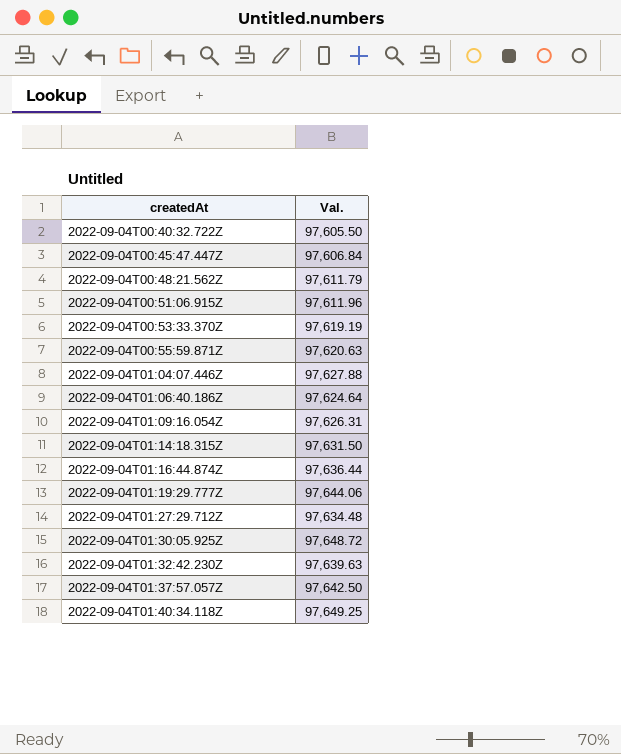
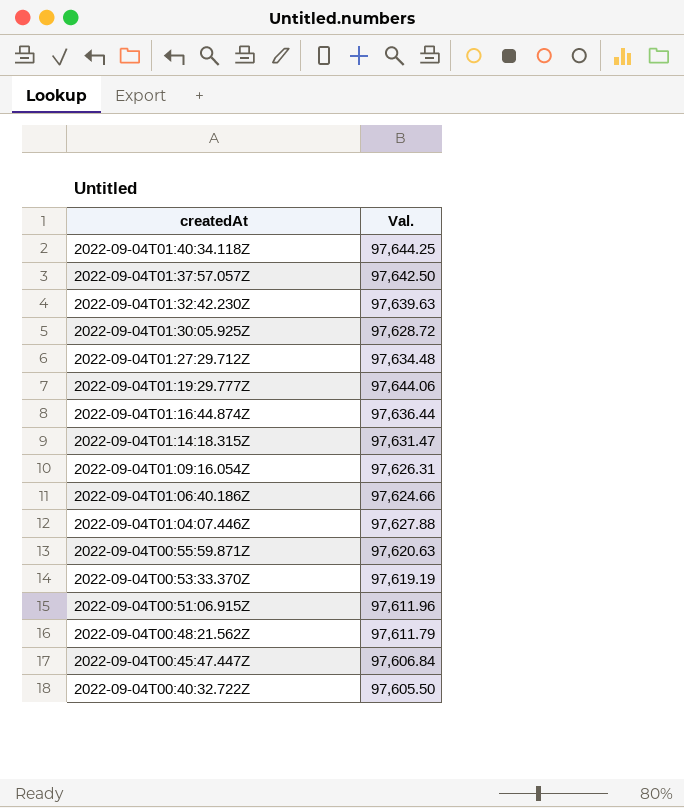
row order: createdAt ascending -> createdAt descending
2022-09-04T01:40:34.118Z | Val.: 97,649.25 -> 97,644.25
2022-09-04T01:30:05.925Z | Val.: 97,648.72 -> 97,628.72
2022-09-04T01:14:18.315Z | Val.: 97,631.50 -> 97,631.47
2022-09-04T01:06:40.186Z | Val.: 97,624.64 -> 97,624.66

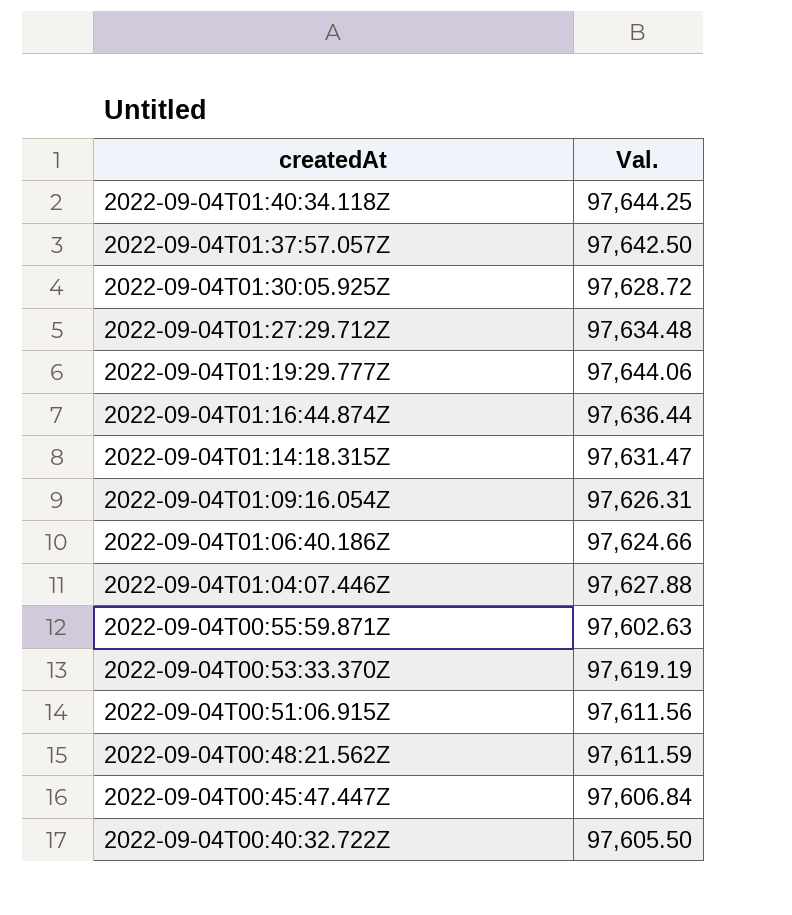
row 2022-09-04T01:32:42.230Z: 97,639.63 -> none
2022-09-04T00:55:59.871Z | Val.: 97,620.63 -> 97,602.63
2022-09-04T00:51:06.915Z | Val.: 97,611.96 -> 97,611.56
2022-09-04T00:48:21.562Z | Val.: 97,611.79 -> 97,611.59

